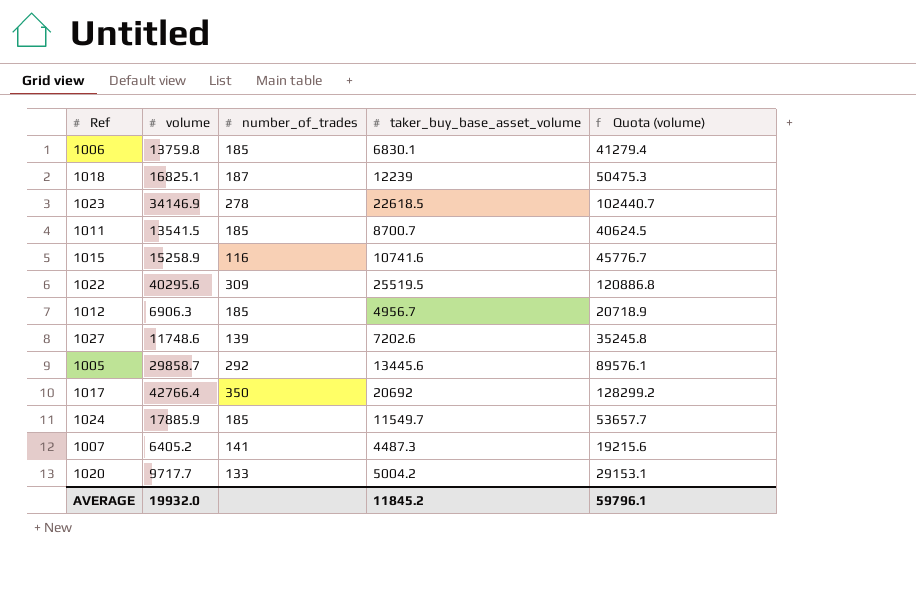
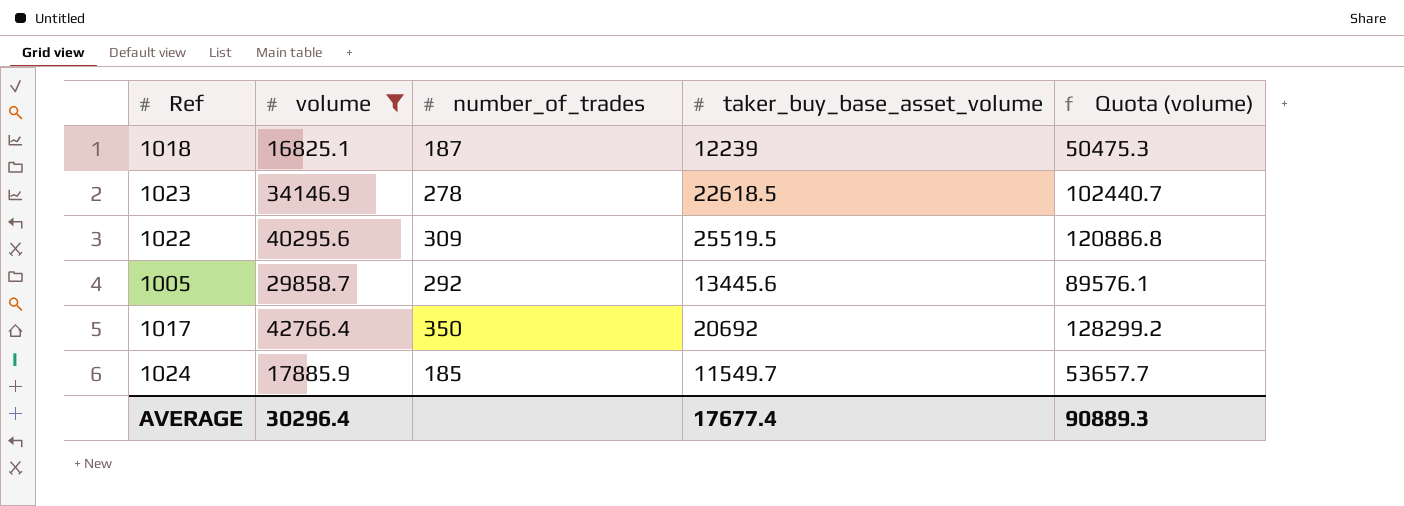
filter: none -> volume >= 16825.1
AVERAGE | volume: 19932.0 -> 30296.4
AVERAGE | taker_buy_base_asset_volume: 11845.2 -> 17677.4
AVERAGE | Quota (volume): 59796.1 -> 90889.3

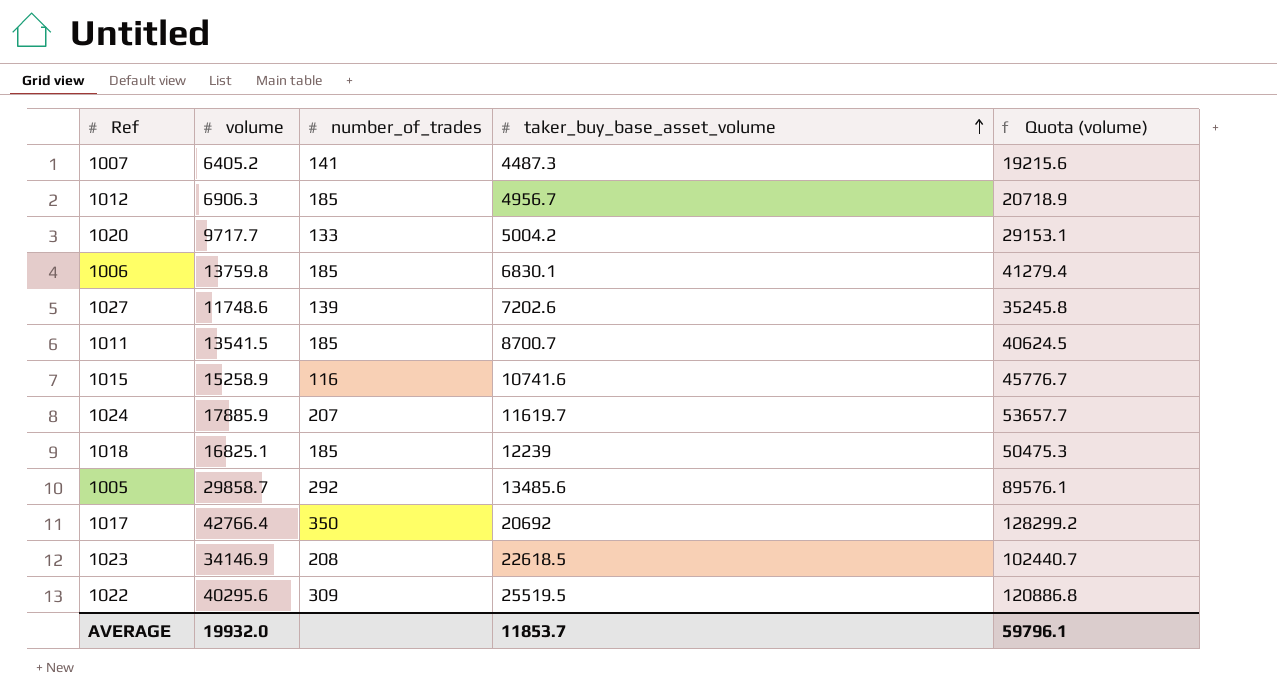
filter: volume >= 16825.1 -> none
row order: none -> taker_buy_base_asset_volume ascending
1024 | number_of_trades: 185 -> 207
1024 | taker_buy_base_asset_volume: 11549.7 -> 11619.7
1018 | number_of_trades: 187 -> 185
1005 | taker_buy_base_asset_volume: 13445.6 -> 13485.6
1023 | number_of_trades: 278 -> 208
AVERAGE | volume: 30296.4 -> 19932.0
AVERAGE | taker_buy_base_asset_volume: 17677.4 -> 11853.7
AVERAGE | Quota (volume): 90889.3 -> 59796.1

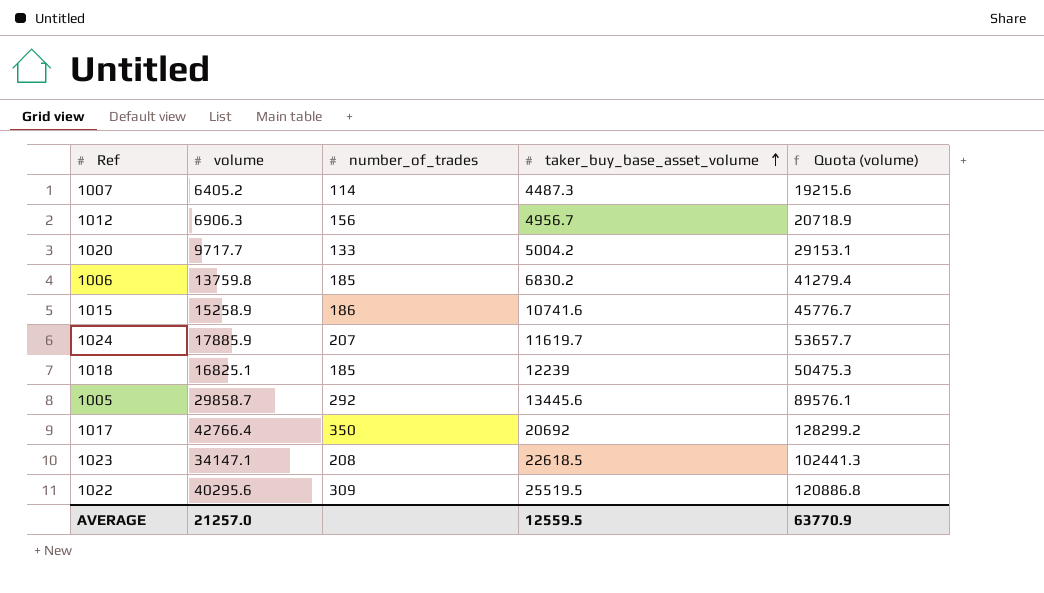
row 1027: 11748.6 | 139 | 7202.6 | 35245.8 -> none
row 1011: 13541.5 | 185 | 8700.7 | 40624.5 -> none
1007 | number_of_trades: 141 -> 114
1012 | number_of_trades: 185 -> 156
1006 | taker_buy_base_asset_volume: 6830.1 -> 6830.2
1015 | number_of_trades: 116 -> 186
1005 | taker_buy_base_asset_volume: 13485.6 -> 13445.6
1023 | volume: 34146.9 -> 34147.1
1023 | Quota (volume): 102440.7 -> 102441.3
AVERAGE | volume: 19932.0 -> 21257.0
AVERAGE | taker_buy_base_asset_volume: 11853.7 -> 12559.5
AVERAGE | Quota (volume): 59796.1 -> 63770.9

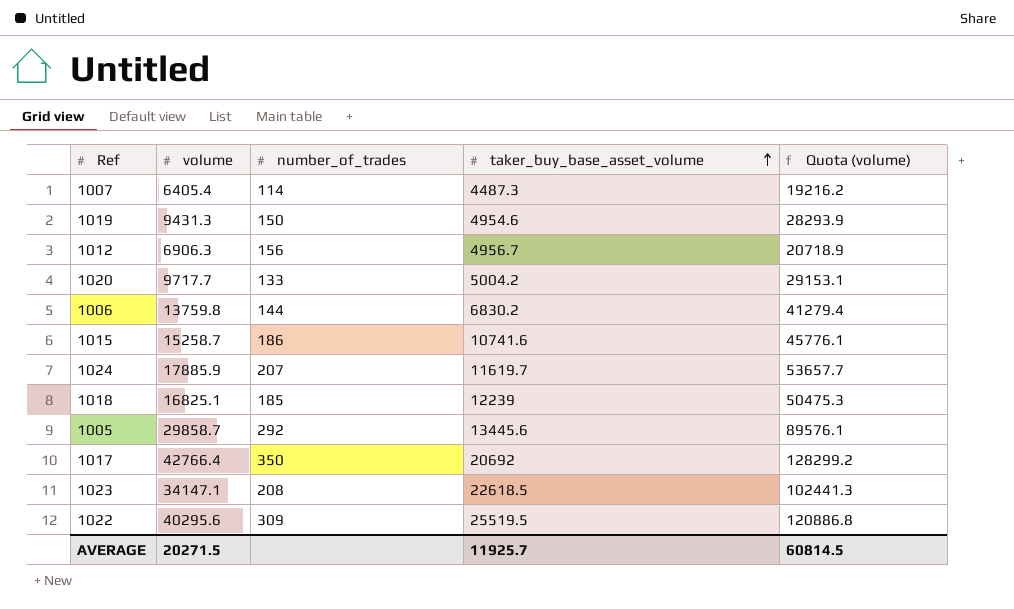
1007 | volume: 6405.2 -> 6405.4
1007 | Quota (volume): 19215.6 -> 19216.2
row 1019: none -> 9431.3 | 150 | 4954.6 | 28293.9
1006 | number_of_trades: 185 -> 144
1015 | volume: 15258.9 -> 15258.7
1015 | Quota (volume): 45776.7 -> 45776.1
AVERAGE | volume: 21257.0 -> 20271.5
AVERAGE | taker_buy_base_asset_volume: 12559.5 -> 11925.7
AVERAGE | Quota (volume): 63770.9 -> 60814.5

